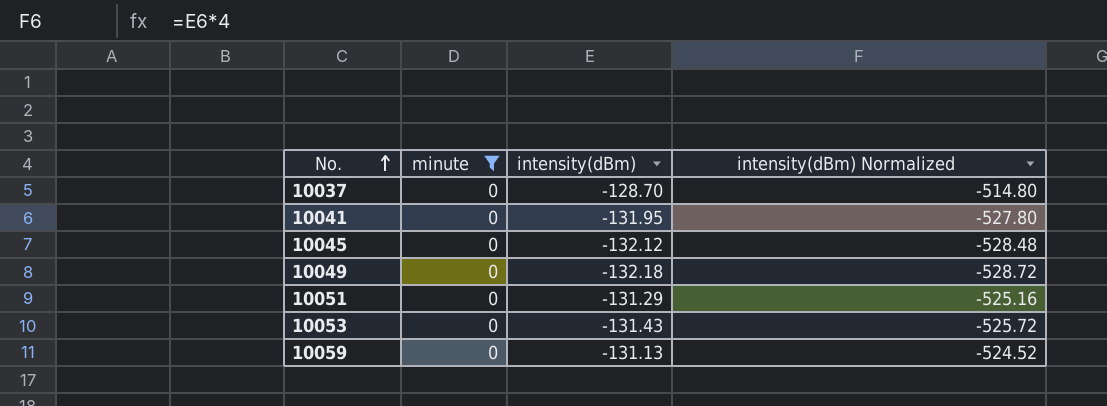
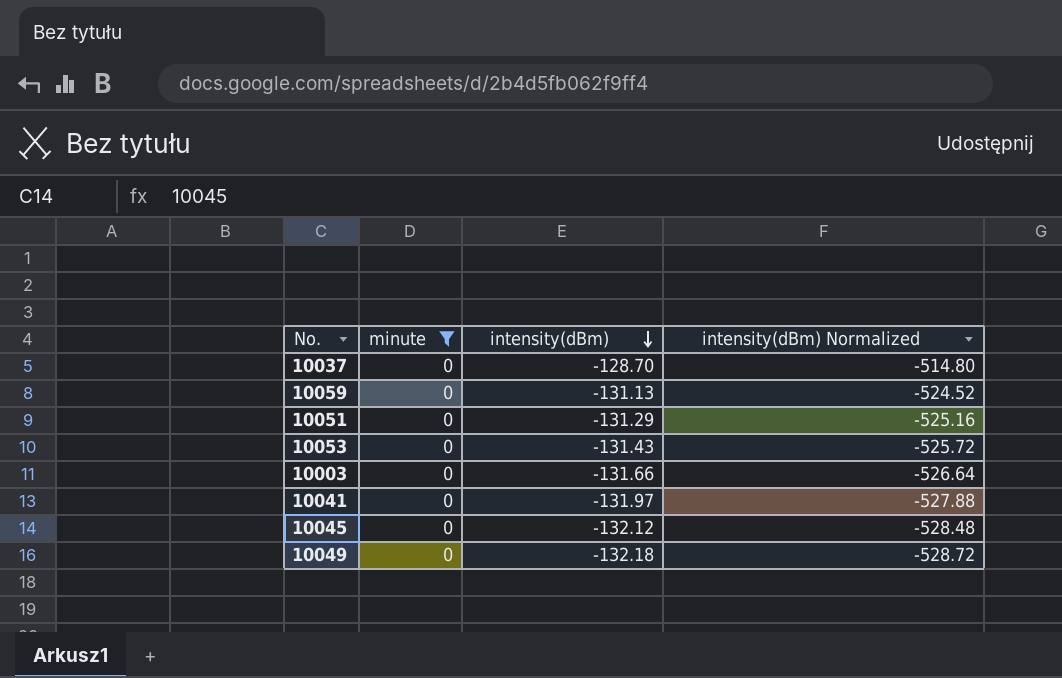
row order: No. ascending -> intensity(dBm) descending
row 10003: none -> 0 | -131.66 | -526.64
10041 | intensity(dBm): -131.95 -> -131.97
10041 | intensity(dBm) Normalized: -527.80 -> -527.88

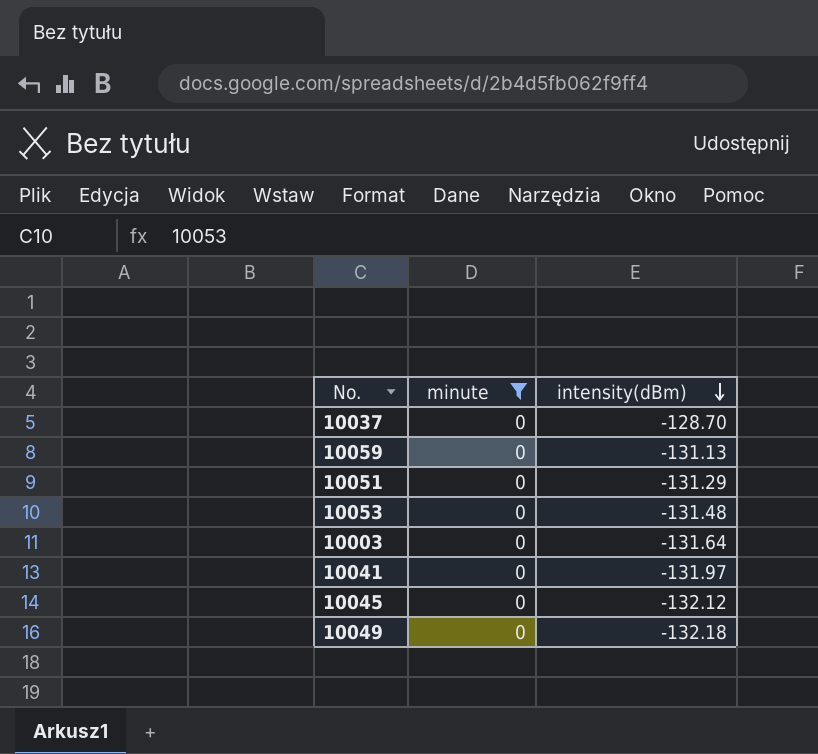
column intensity(dBm) Normalized | formula: [intensity(dBm)] * 4 -> none
10053 | intensity(dBm): -131.43 -> -131.48
10003 | intensity(dBm): -131.66 -> -131.64

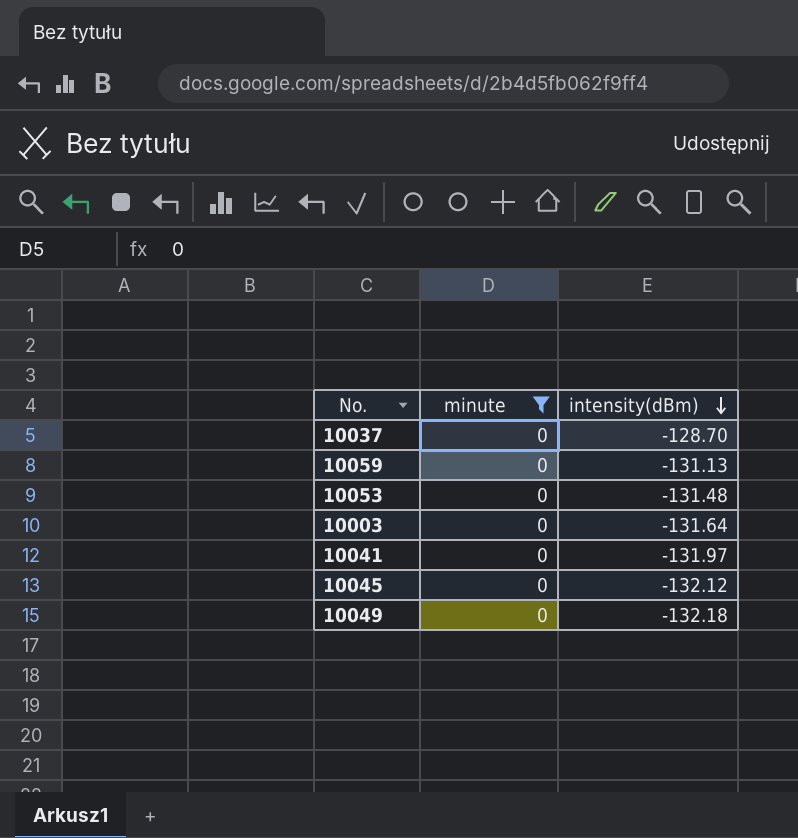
row 10051: 0 | -131.29 -> none

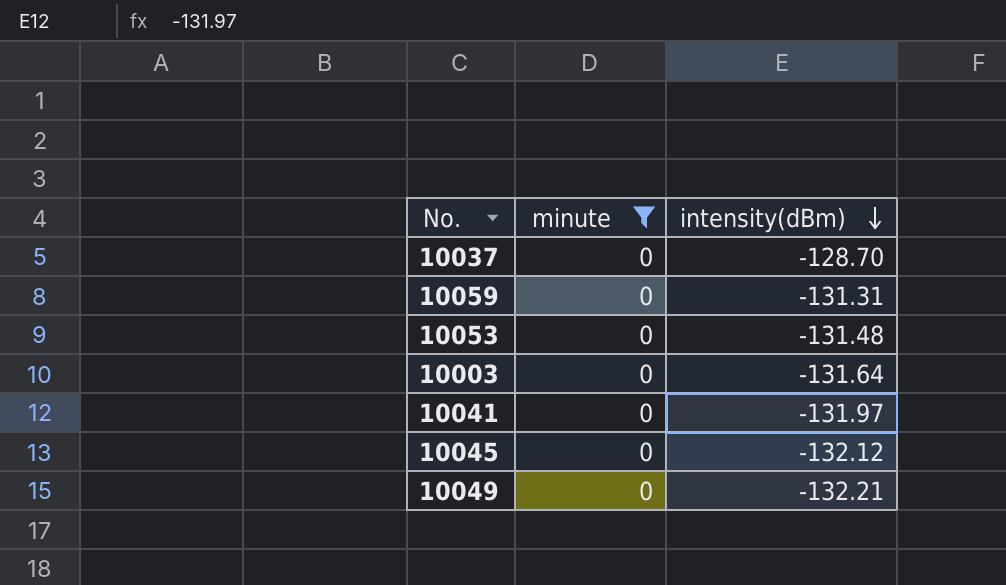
10059 | intensity(dBm): -131.13 -> -131.31
10049 | intensity(dBm): -132.18 -> -132.21

